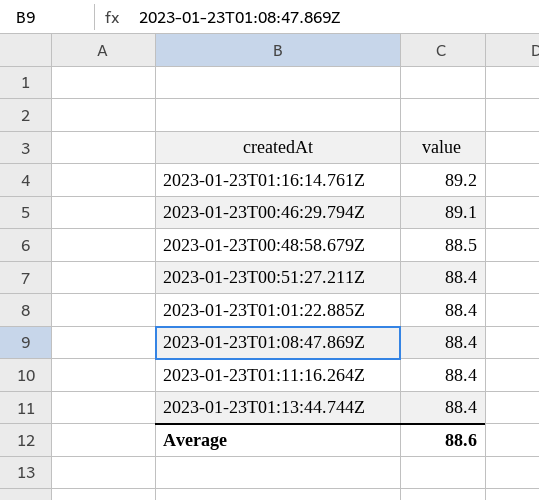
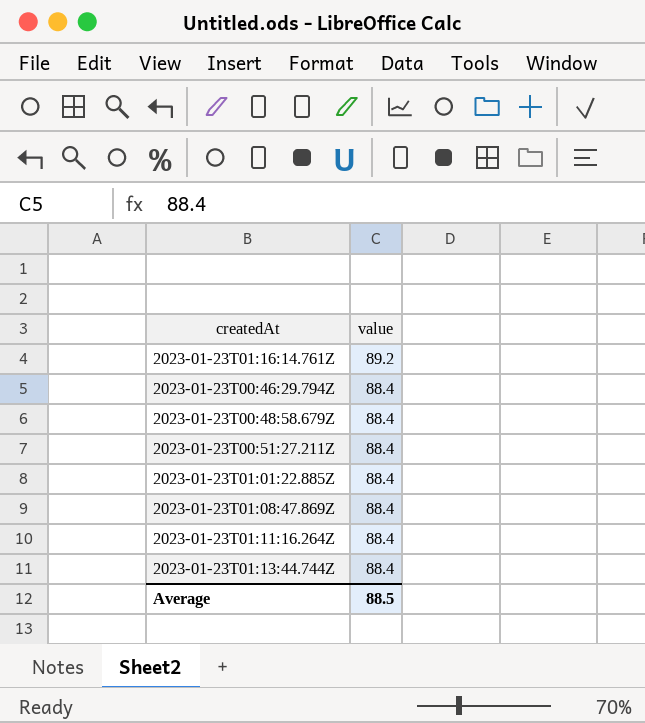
2023-01-23T00:46:29.794Z | value: 89.1 -> 88.4
2023-01-23T00:48:58.679Z | value: 88.5 -> 88.4
Average | value: 88.6 -> 88.5

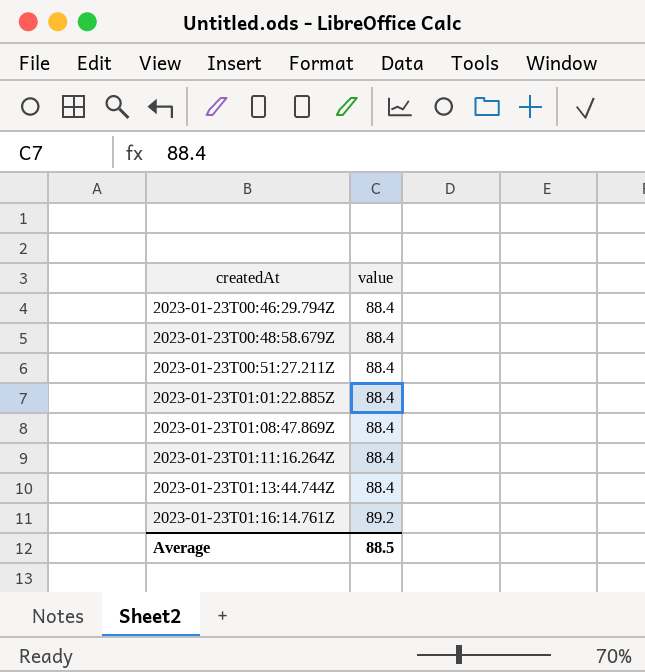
row order: value descending -> createdAt ascending

